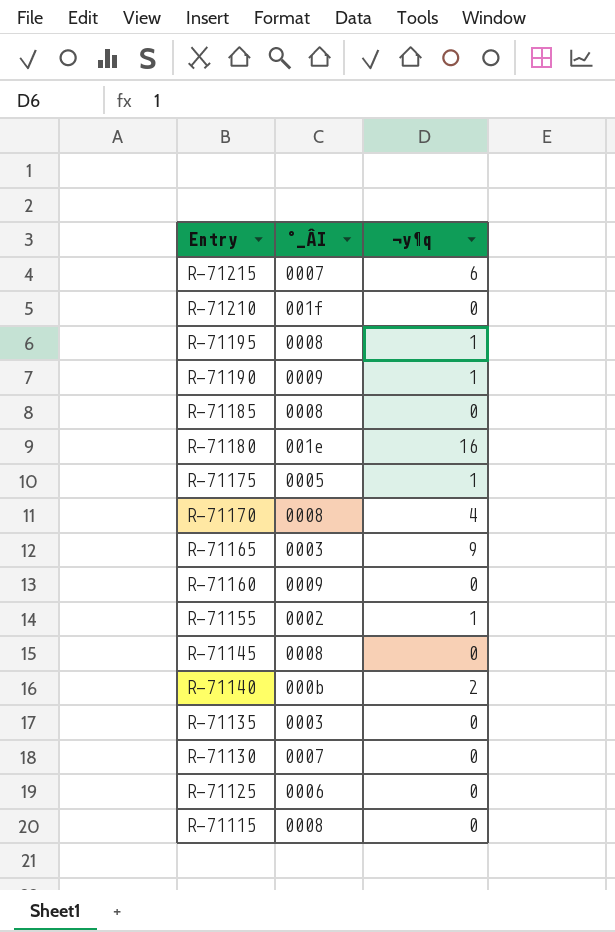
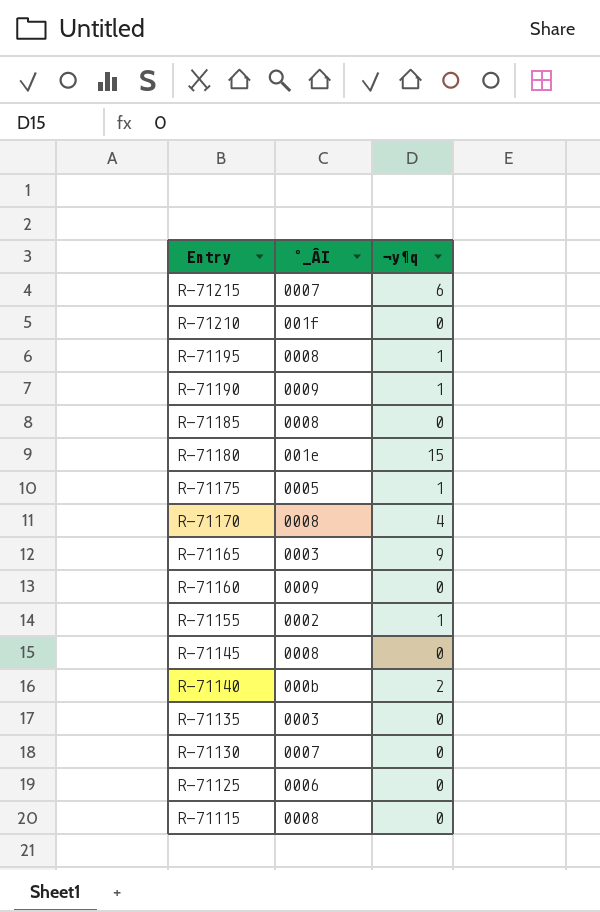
R-71180 | ¬y¶q: 16 -> 15

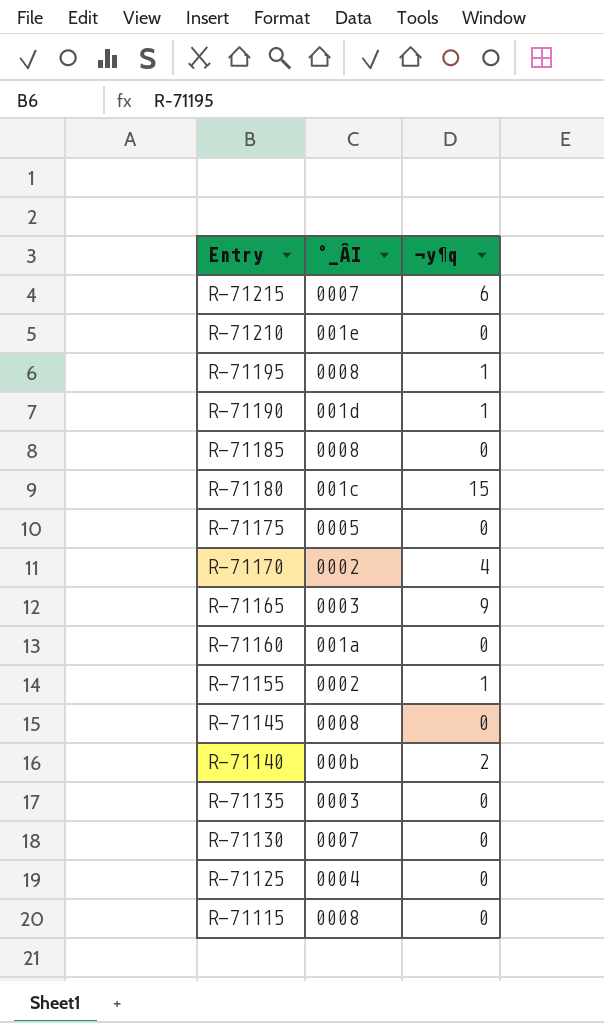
R-71210 | °_ÂI: 001f -> 001e
R-71190 | °_ÂI: 0009 -> 001d
R-71180 | °_ÂI: 001e -> 001c
R-71175 | ¬y¶q: 1 -> 0
R-71170 | °_ÂI: 0008 -> 0002
R-71160 | °_ÂI: 0009 -> 001a
R-71125 | °_ÂI: 0006 -> 0004

